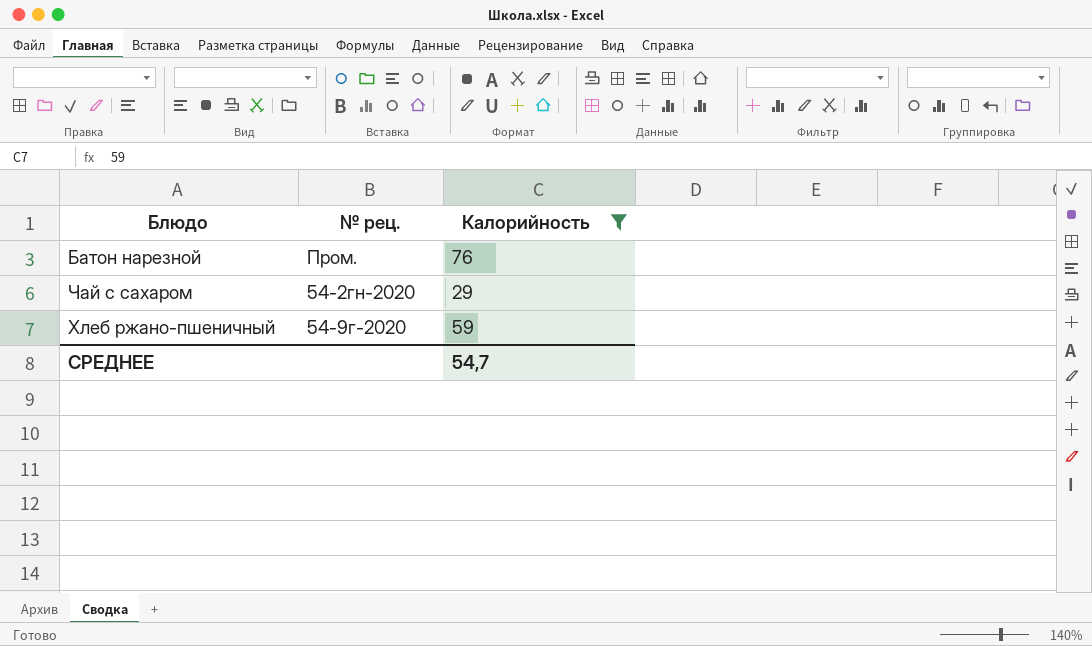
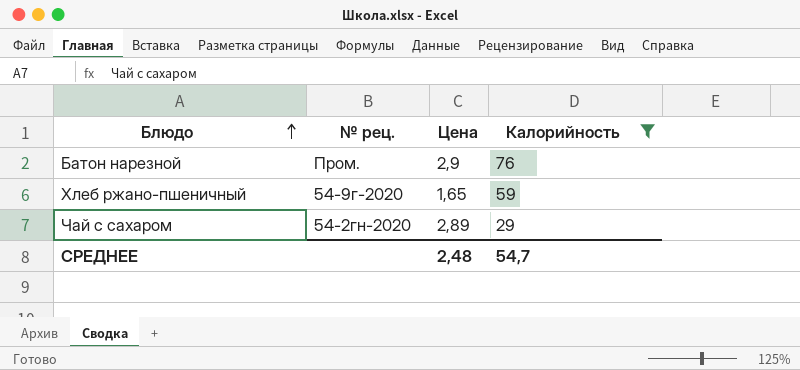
row order: none -> Блюдо ascending
column Цена | position: none -> 3

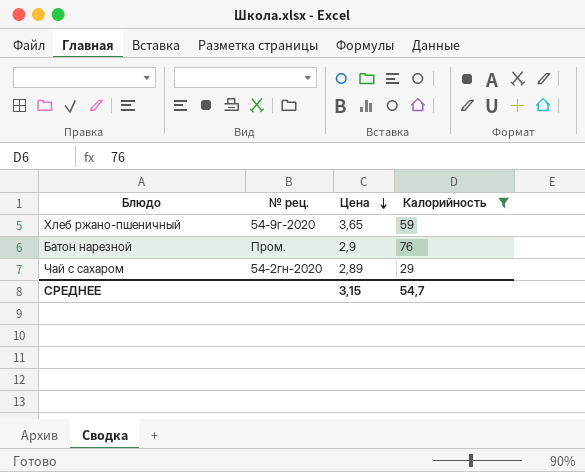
row order: Блюдо ascending -> Цена descending
Хлеб ржано-пшеничный | Цена: 1,65 -> 3,65
СРЕДНЕЕ | Цена: 2,48 -> 3,15

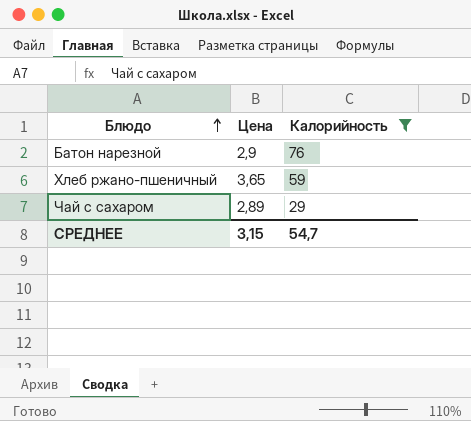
row order: Цена descending -> Блюдо ascending
column № рец. | position: 2 -> none

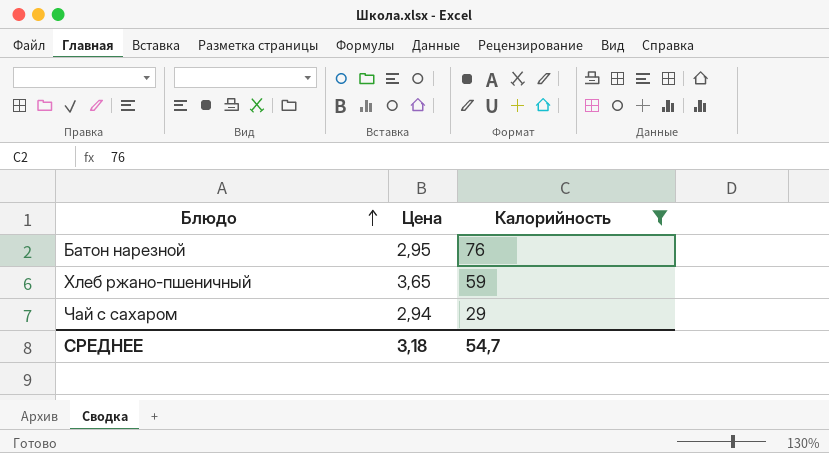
Батон нарезной | Цена: 2,9 -> 2,95
Чай с сахаром | Цена: 2,89 -> 2,94
СРЕДНЕЕ | Цена: 3,15 -> 3,18

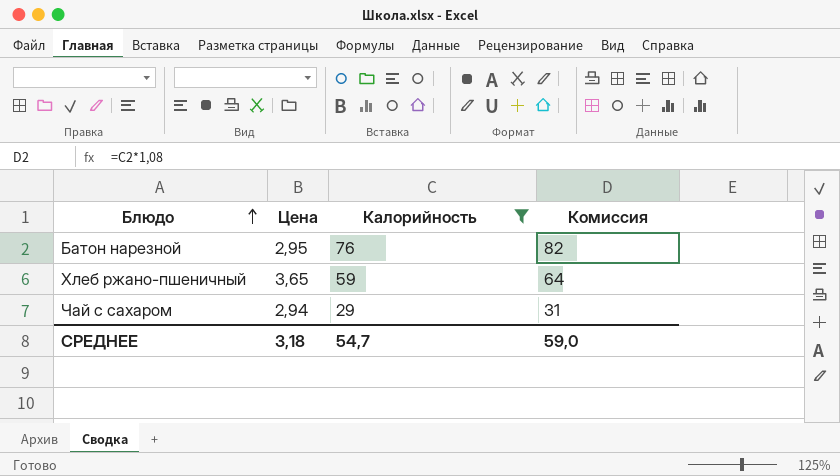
column Комиссия | formula: none -> [Калорийность] * 1,08

